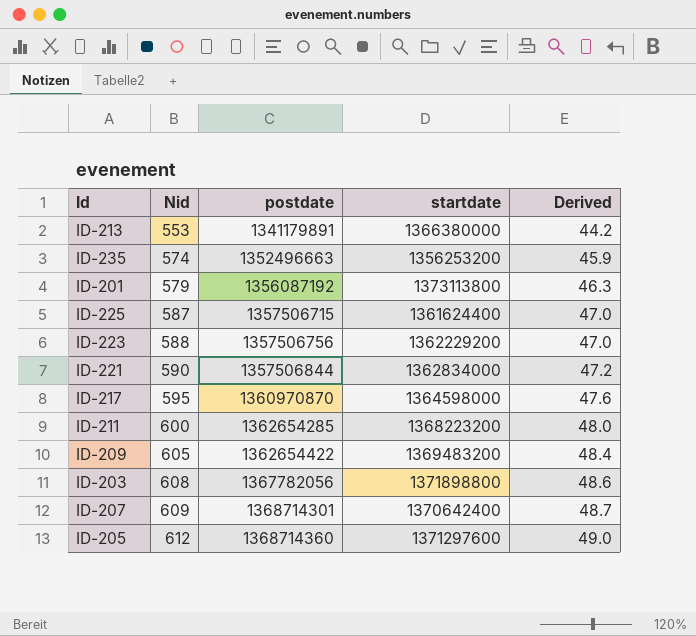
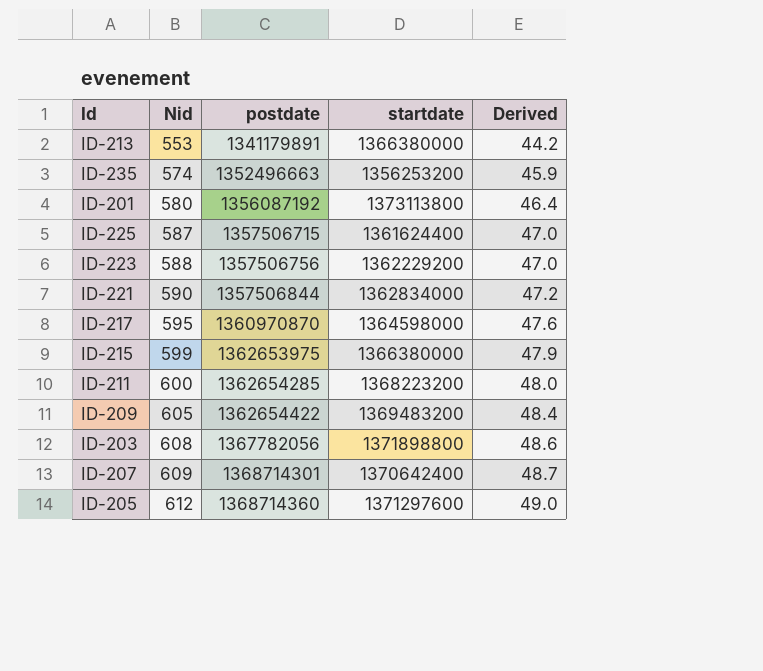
ID-201 | Nid: 579 -> 580
ID-201 | Derived: 46.3 -> 46.4
row ID-215: none -> 599 | 1362653975 | 1366380000 | 47.9

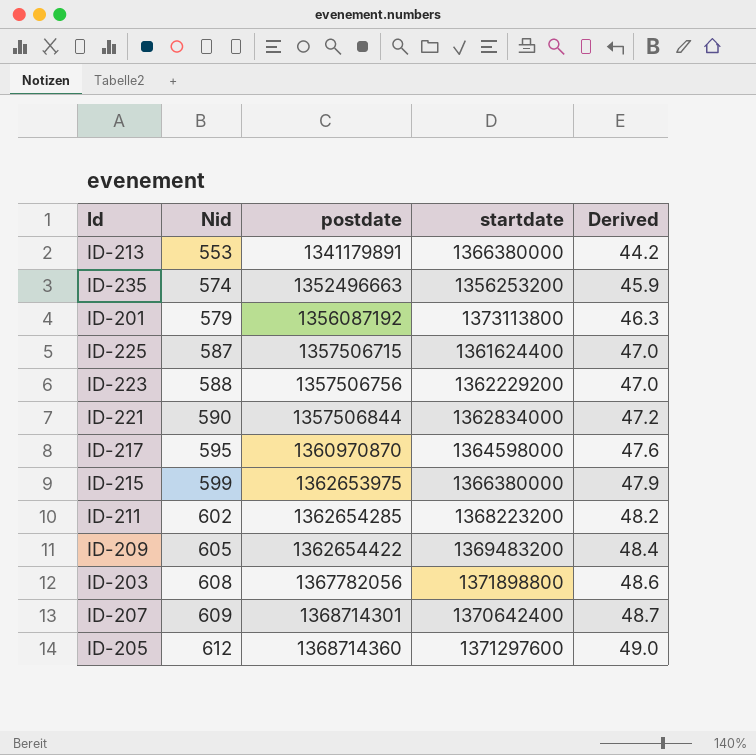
ID-201 | Nid: 580 -> 579
ID-201 | Derived: 46.4 -> 46.3
ID-211 | Nid: 600 -> 602
ID-211 | Derived: 48.0 -> 48.2

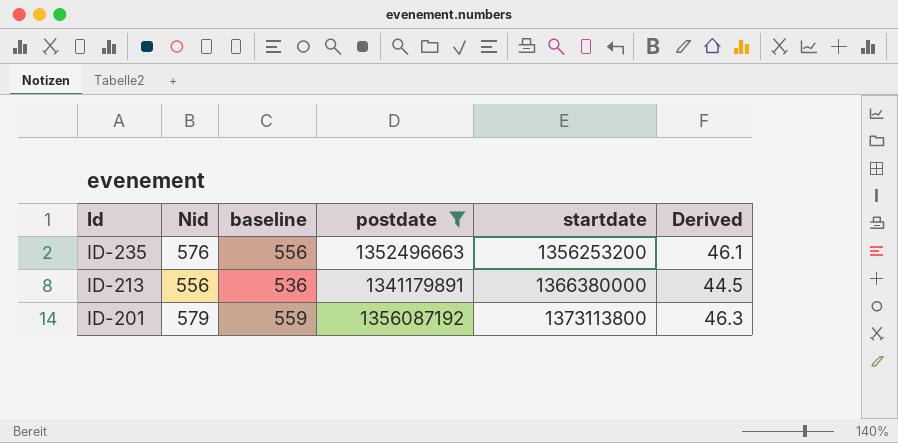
filter: none -> postdate <= 1356087192
row order: Nid ascending -> Id descending
column baseline | formula: none -> [Nid] - 20
ID-235 | Nid: 574 -> 576
ID-235 | Derived: 45.9 -> 46.1
ID-213 | Nid: 553 -> 556
ID-213 | Derived: 44.2 -> 44.5

